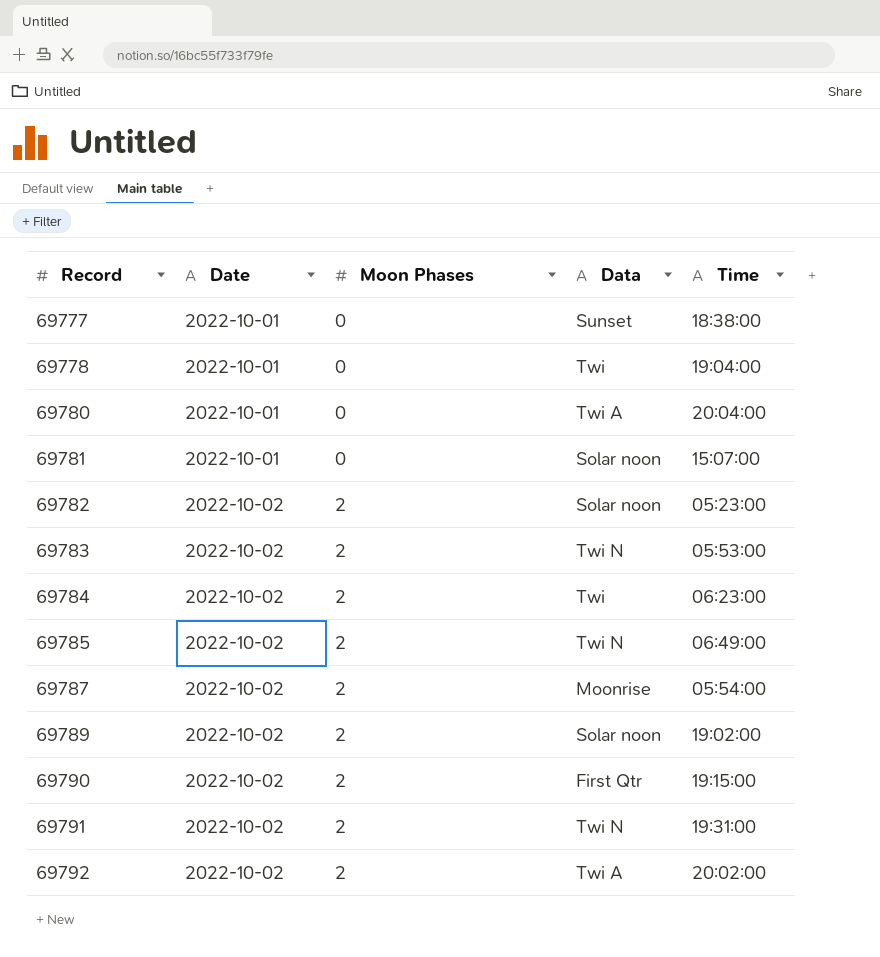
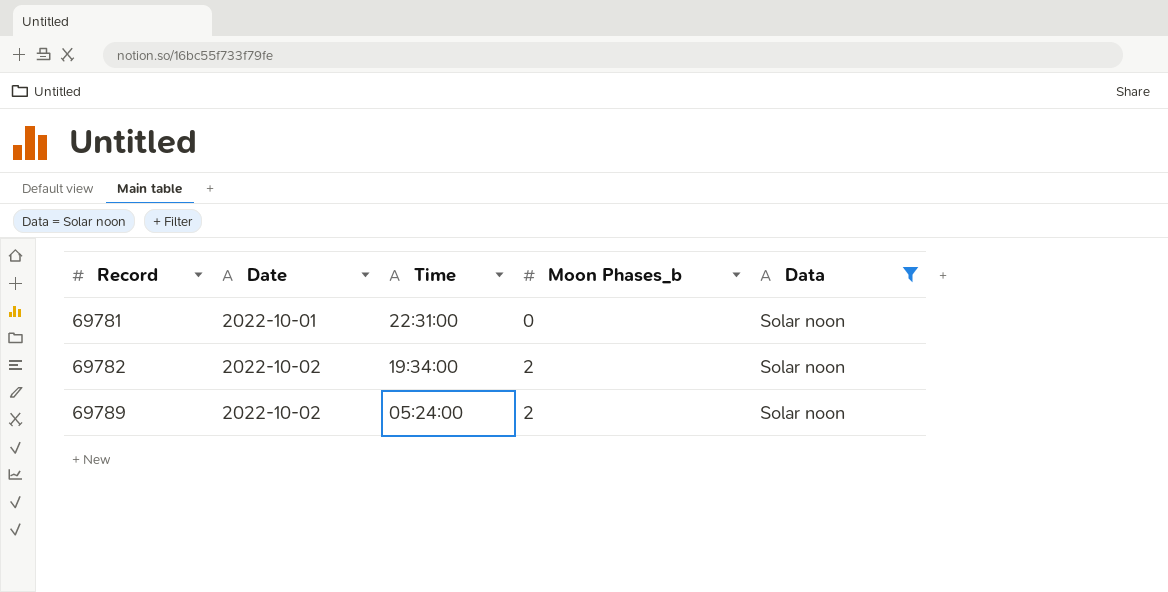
filter: none -> Data = Solar noon
column Time | position: 5 -> 3
column name: Moon Phases -> Moon Phases_b
69781 | Time: 15:07:00 -> 22:31:00
69782 | Time: 05:23:00 -> 19:34:00
69789 | Time: 19:02:00 -> 05:24:00

